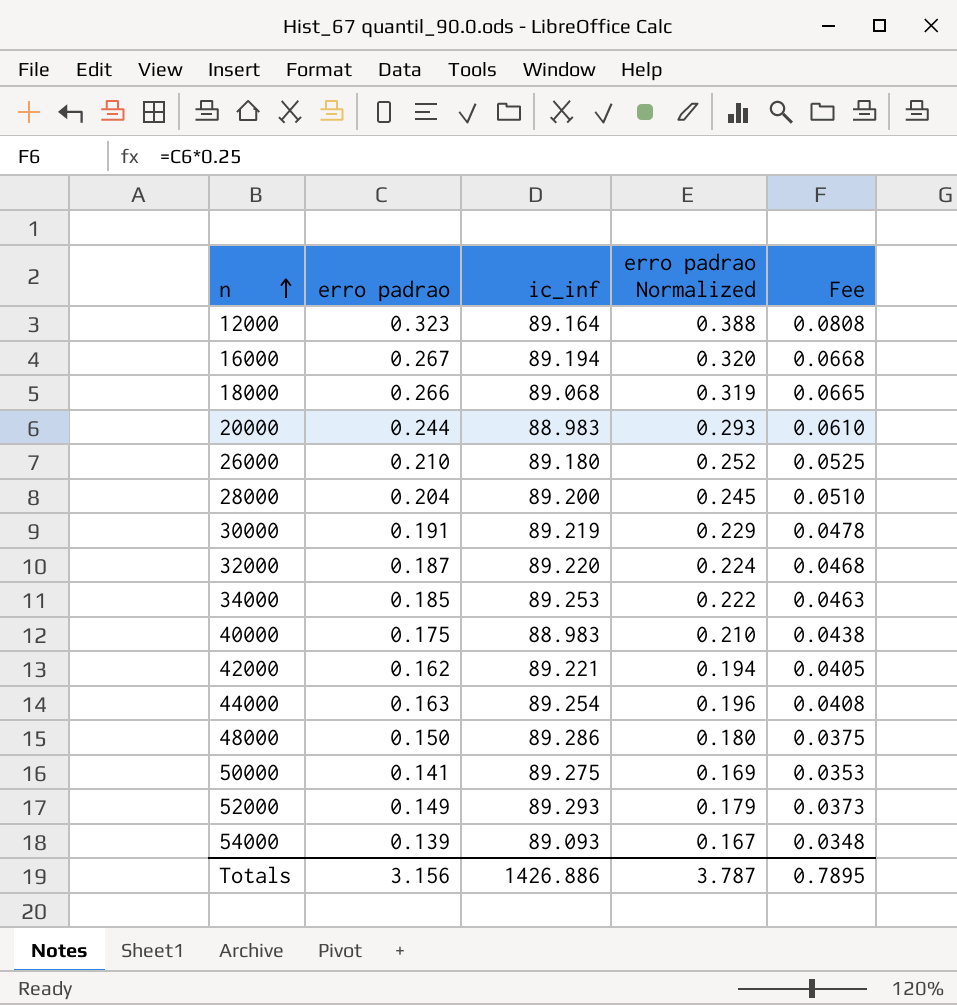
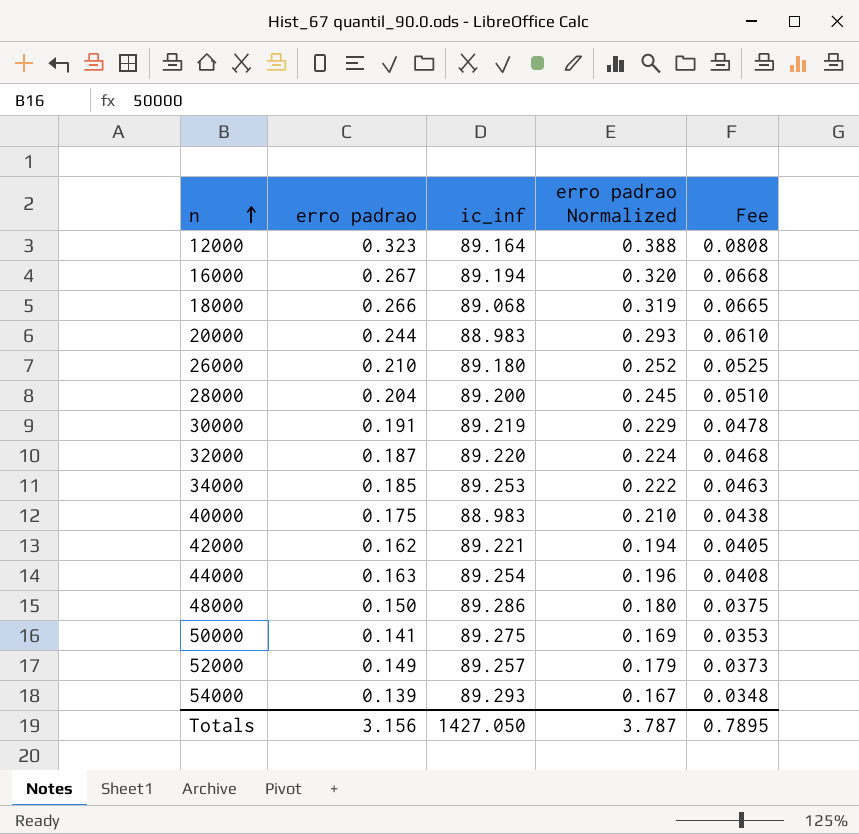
52000 | ic_inf: 89.293 -> 89.257
54000 | ic_inf: 89.093 -> 89.293
Totals | ic_inf: 1426.886 -> 1427.050

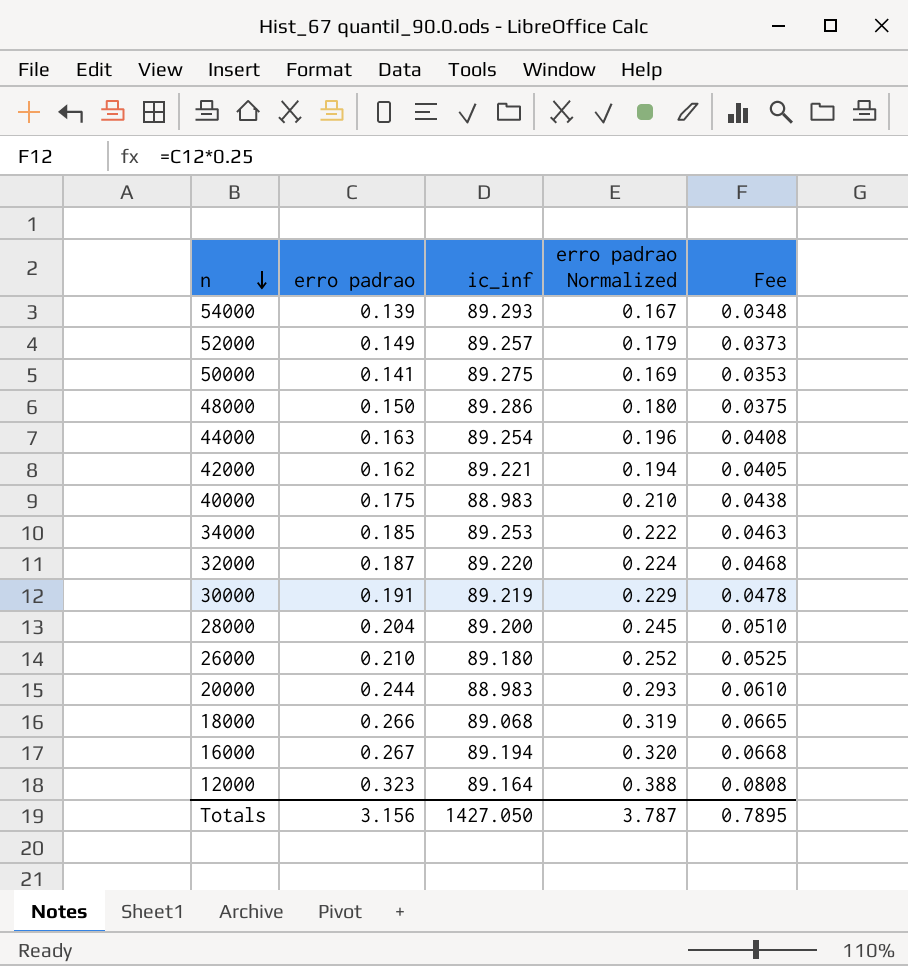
row order: n ascending -> n descending

